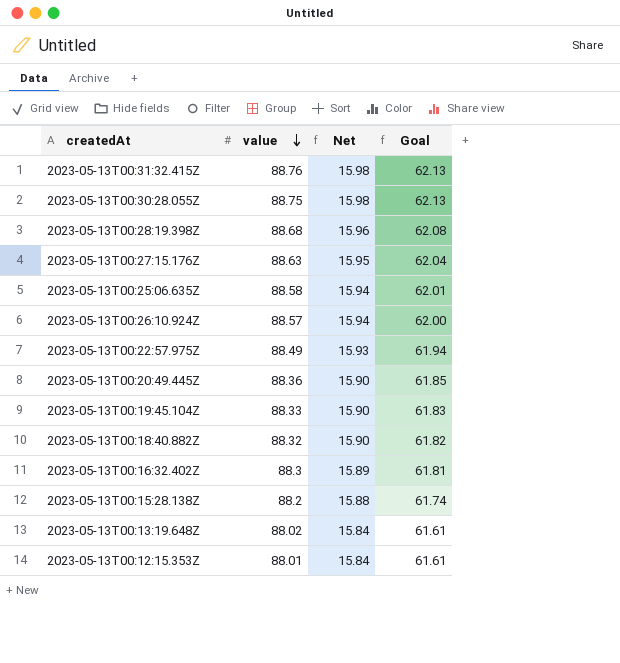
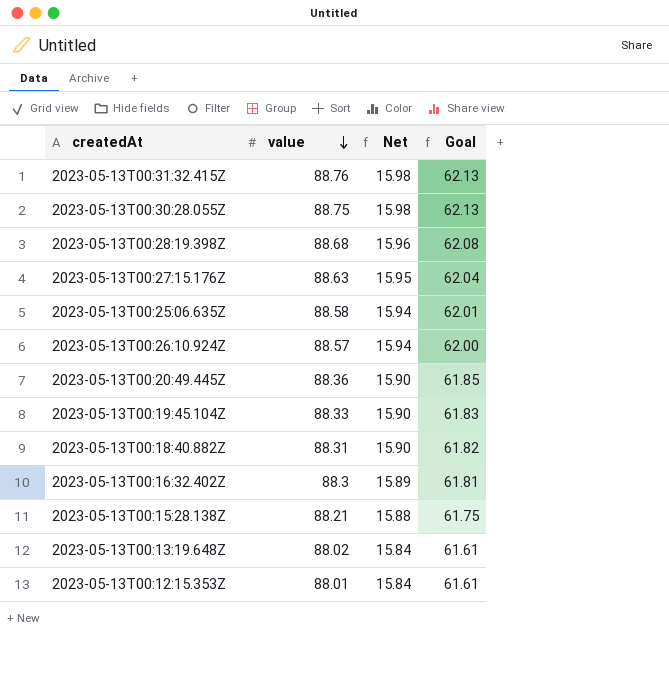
row 2023-05-13T00:22:57.975Z: 88.49 | 15.93 | 61.94 -> none
2023-05-13T00:18:40.882Z | value: 88.32 -> 88.31
2023-05-13T00:15:28.138Z | value: 88.2 -> 88.21
2023-05-13T00:15:28.138Z | Goal: 61.74 -> 61.75

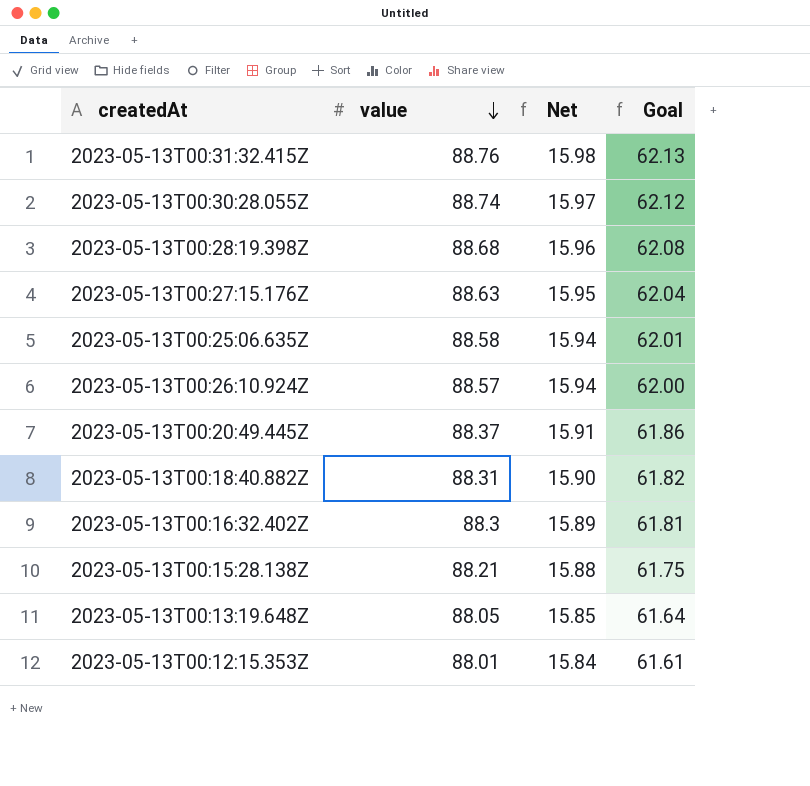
row 2023-05-13T00:19:45.104Z: 88.33 | 15.90 | 61.83 -> none
2023-05-13T00:30:28.055Z | value: 88.75 -> 88.74
2023-05-13T00:30:28.055Z | Net: 15.98 -> 15.97
2023-05-13T00:30:28.055Z | Goal: 62.13 -> 62.12
2023-05-13T00:20:49.445Z | value: 88.36 -> 88.37
2023-05-13T00:20:49.445Z | Net: 15.90 -> 15.91
2023-05-13T00:20:49.445Z | Goal: 61.85 -> 61.86
2023-05-13T00:13:19.648Z | value: 88.02 -> 88.05
2023-05-13T00:13:19.648Z | Net: 15.84 -> 15.85
2023-05-13T00:13:19.648Z | Goal: 61.61 -> 61.64

